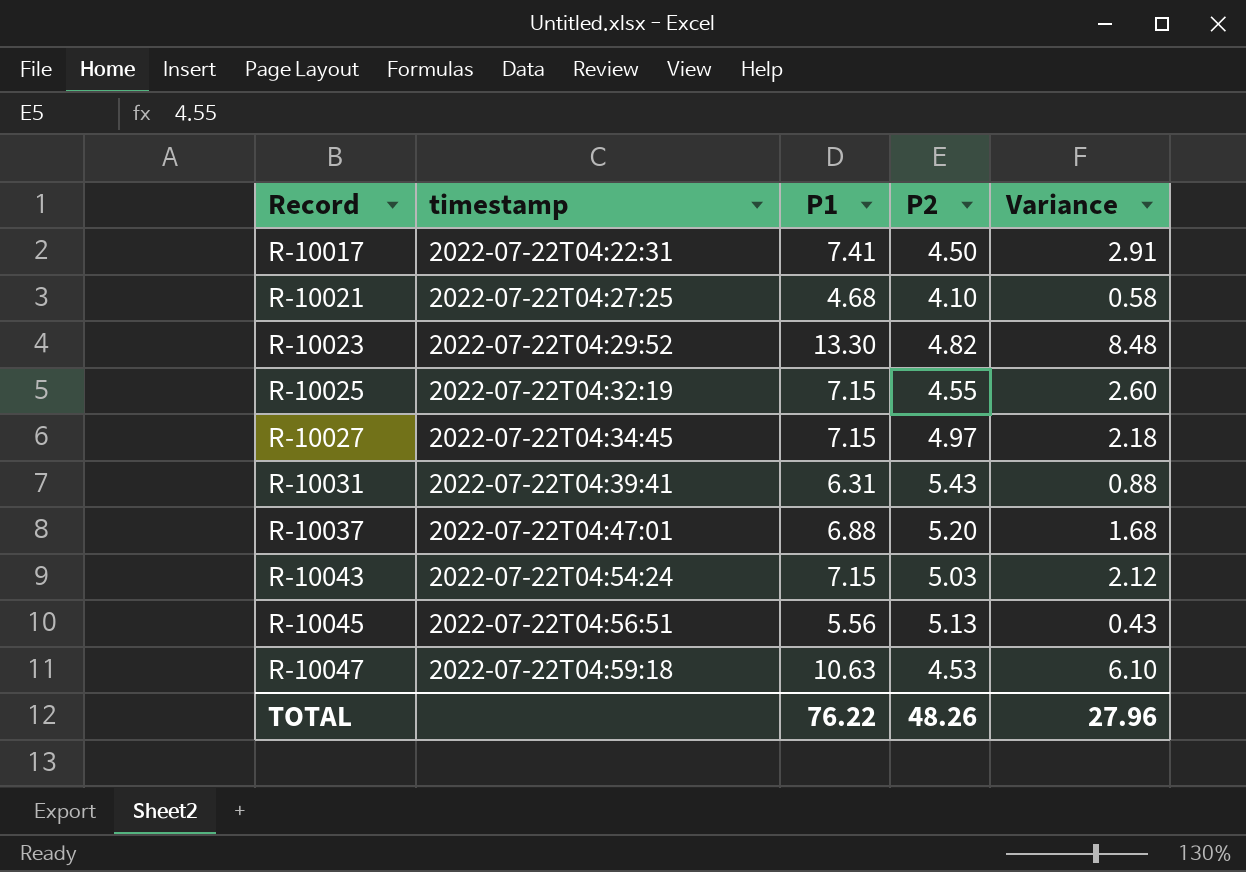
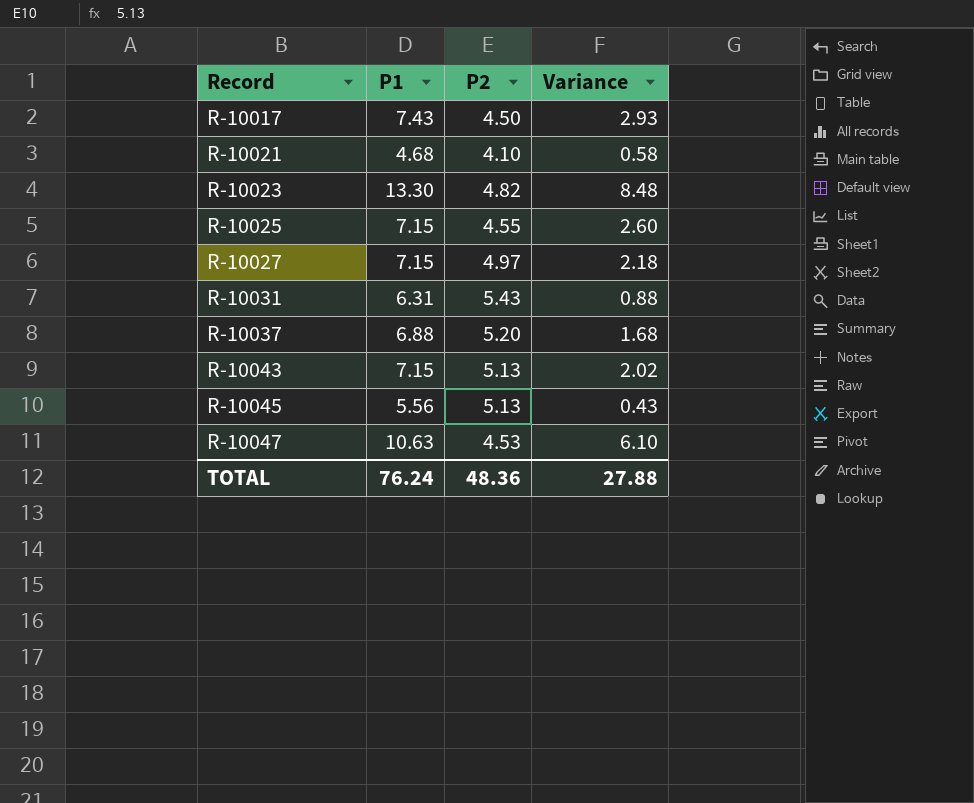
column timestamp | position: 2 -> none
R-10017 | P1: 7.41 -> 7.43
R-10017 | Variance: 2.91 -> 2.93
R-10043 | P2: 5.03 -> 5.13
R-10043 | Variance: 2.12 -> 2.02
TOTAL | P1: 76.22 -> 76.24
TOTAL | P2: 48.26 -> 48.36
TOTAL | Variance: 27.96 -> 27.88

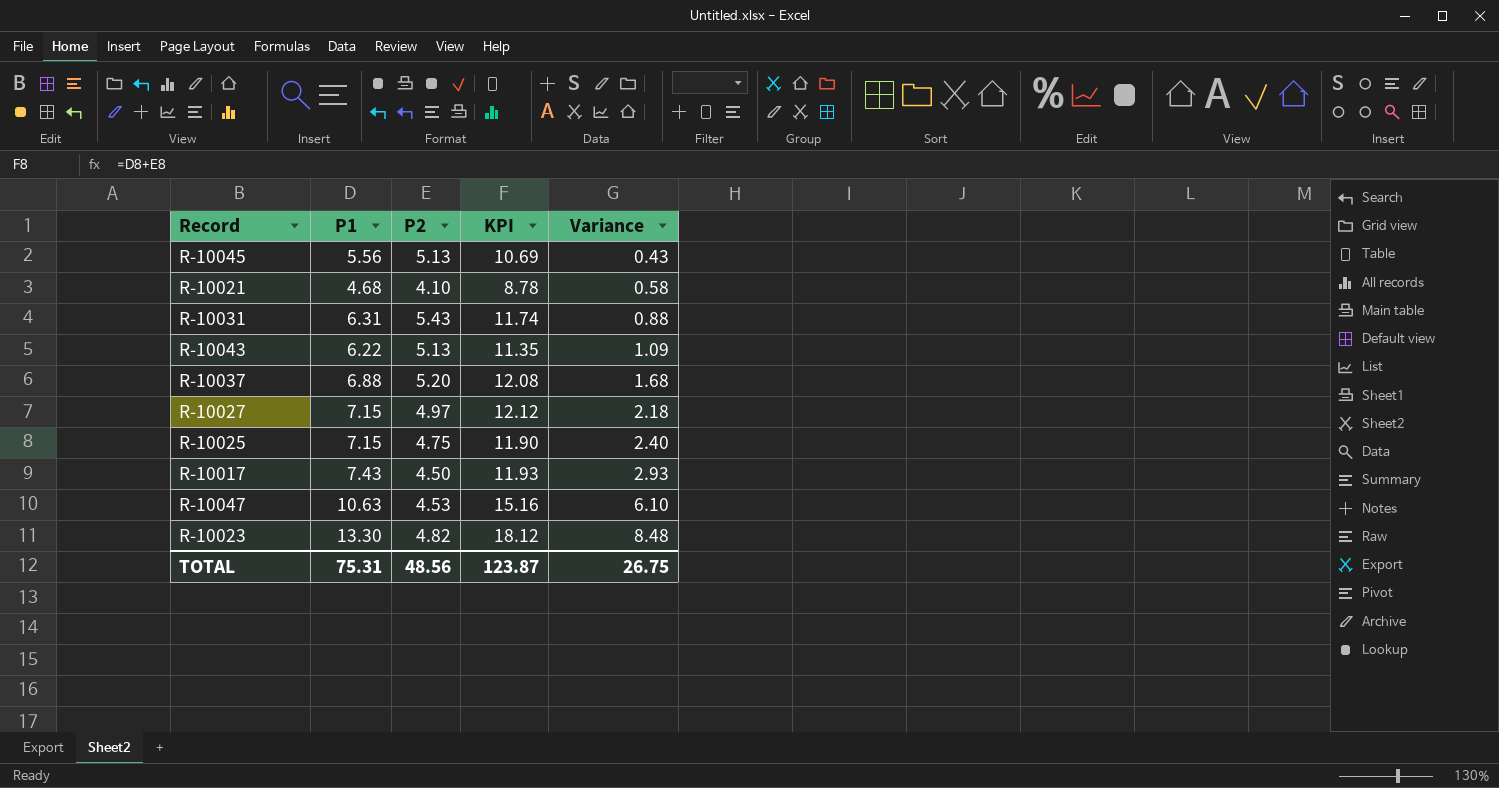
row order: Record ascending -> Variance ascending
column KPI | formula: none -> [P1] + [P2]
R-10043 | P1: 7.15 -> 6.22
R-10043 | Variance: 2.02 -> 1.09
R-10025 | P2: 4.55 -> 4.75
R-10025 | Variance: 2.60 -> 2.40
TOTAL | P1: 76.24 -> 75.31
TOTAL | P2: 48.36 -> 48.56
TOTAL | Variance: 27.88 -> 26.75

